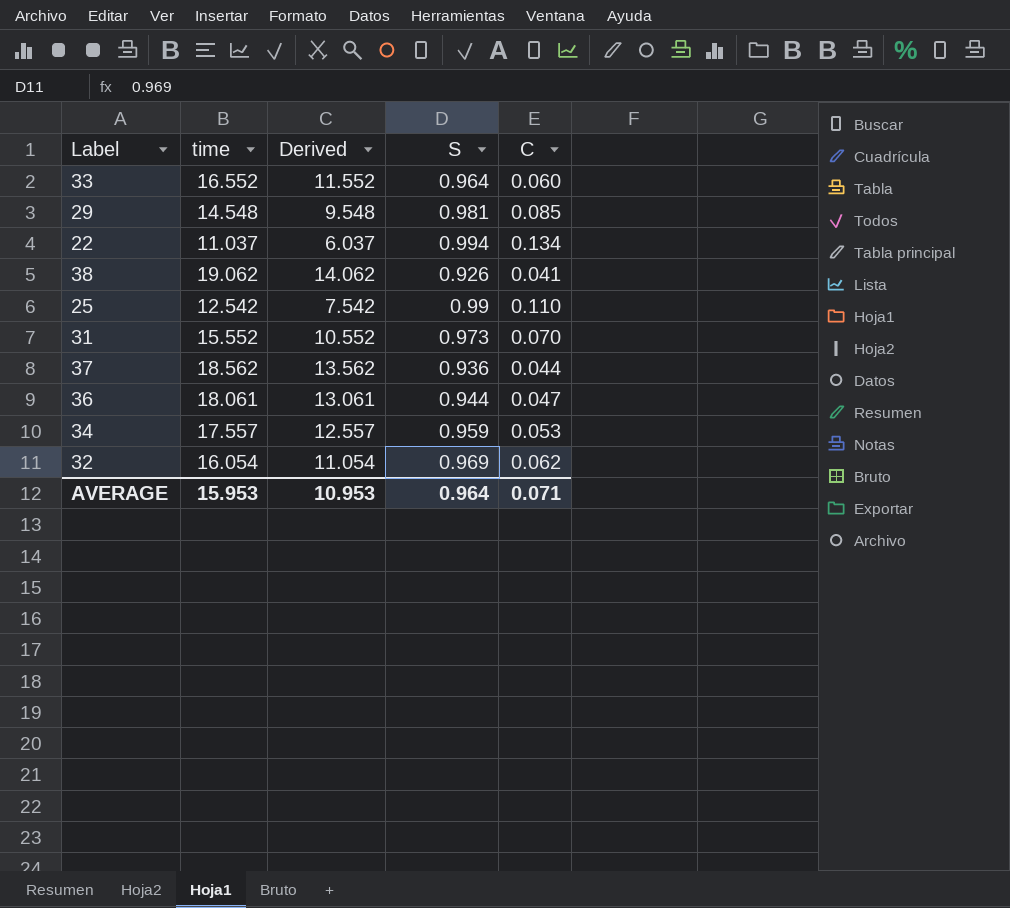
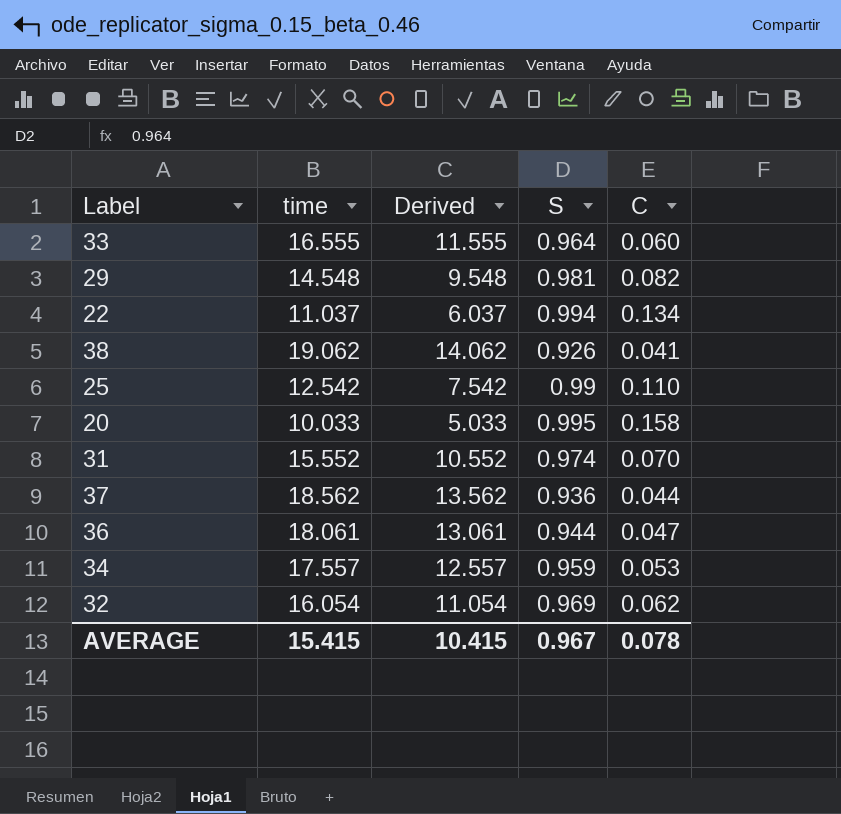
33 | time: 16.552 -> 16.555
33 | Derived: 11.552 -> 11.555
29 | C: 0.085 -> 0.082
row 20: none -> 10.033 | 5.033 | 0.995 | 0.158
31 | S: 0.973 -> 0.974
AVERAGE | time: 15.953 -> 15.415
AVERAGE | Derived: 10.953 -> 10.415
AVERAGE | S: 0.964 -> 0.967
AVERAGE | C: 0.071 -> 0.078

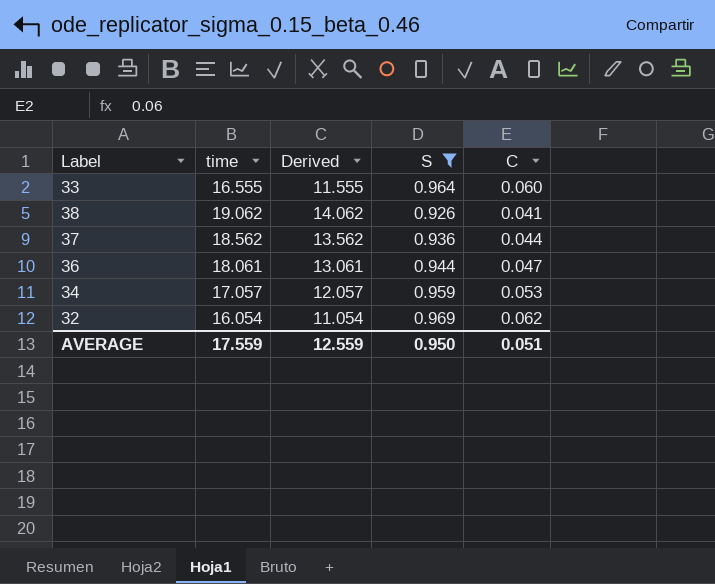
filter: none -> S <= 0.969
34 | time: 17.557 -> 17.057
34 | Derived: 12.557 -> 12.057
AVERAGE | time: 15.415 -> 17.559
AVERAGE | Derived: 10.415 -> 12.559
AVERAGE | S: 0.967 -> 0.950
AVERAGE | C: 0.078 -> 0.051

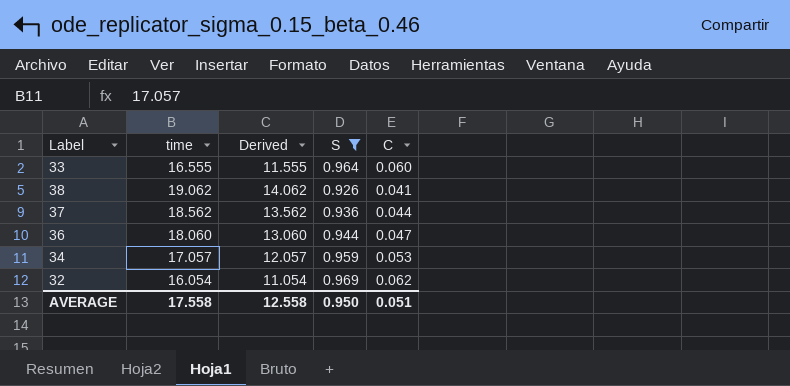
36 | time: 18.061 -> 18.060
36 | Derived: 13.061 -> 13.060
AVERAGE | time: 17.559 -> 17.558
AVERAGE | Derived: 12.559 -> 12.558

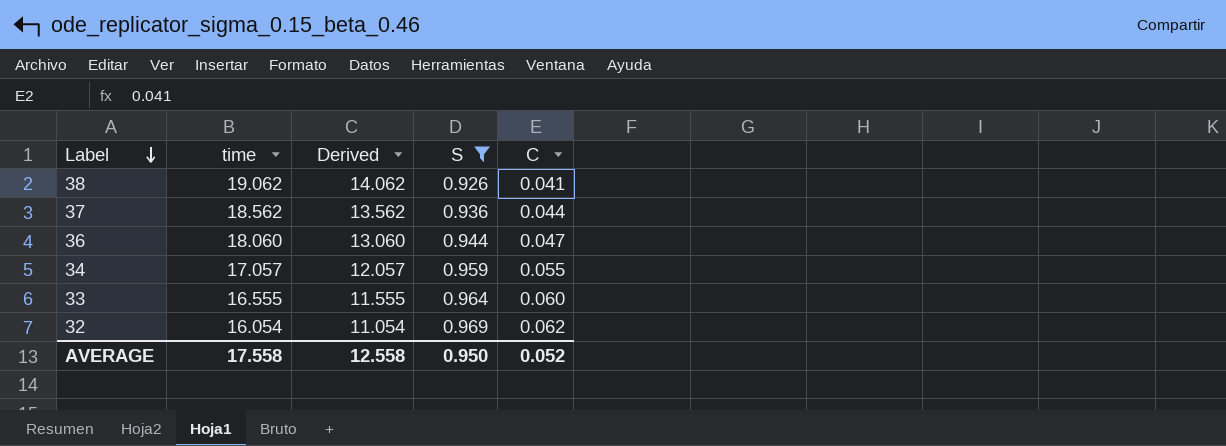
row order: none -> Label descending
34 | C: 0.053 -> 0.055
AVERAGE | C: 0.051 -> 0.052

